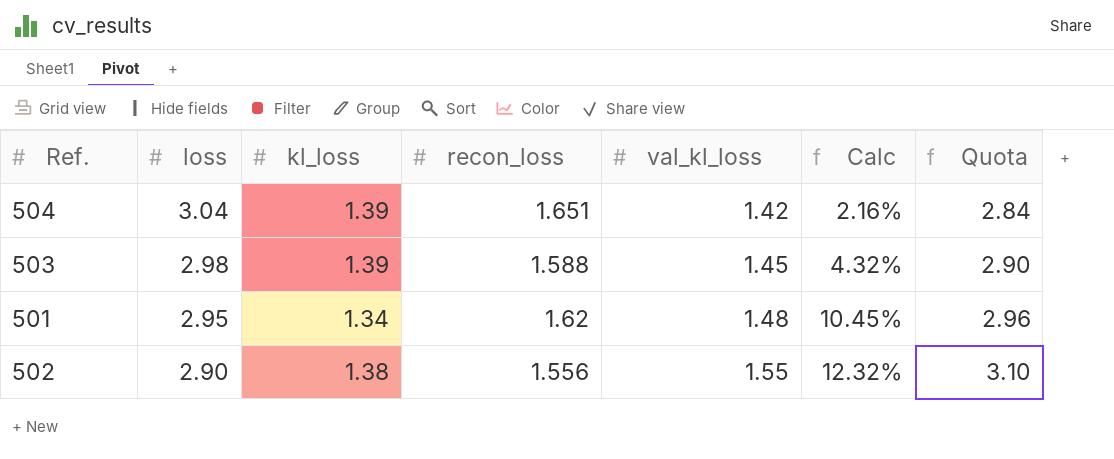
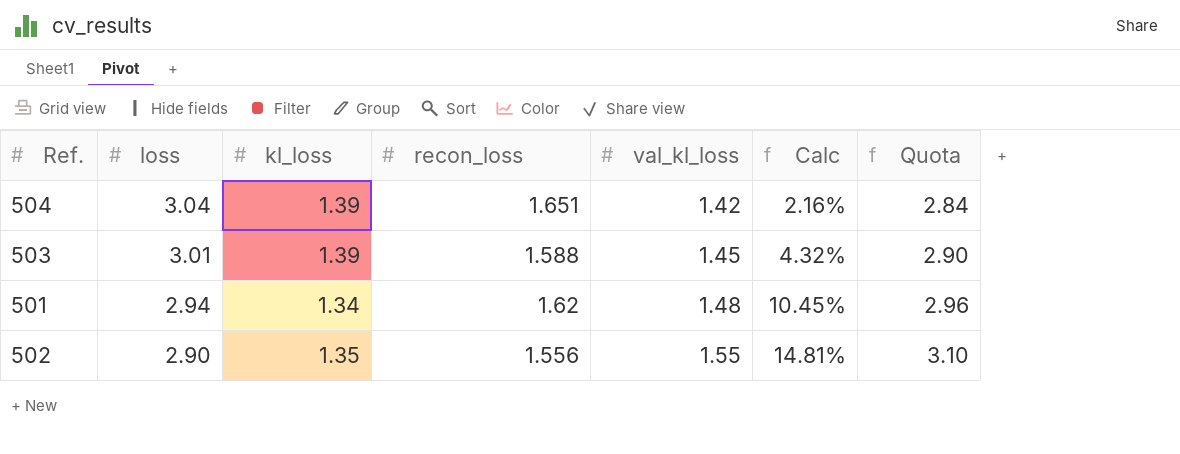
503 | loss: 2.98 -> 3.01
501 | loss: 2.95 -> 2.94
502 | kl_loss: 1.38 -> 1.35
502 | Calc: 12.32% -> 14.81%

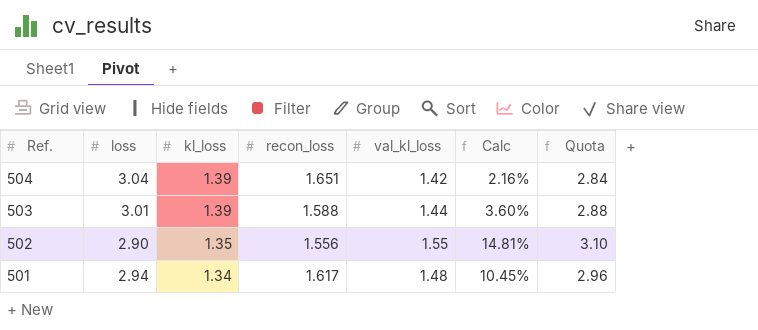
row order: loss descending -> Ref. descending
503 | val_kl_loss: 1.45 -> 1.44
503 | Calc: 4.32% -> 3.60%
503 | Quota: 2.90 -> 2.88
501 | recon_loss: 1.62 -> 1.617

